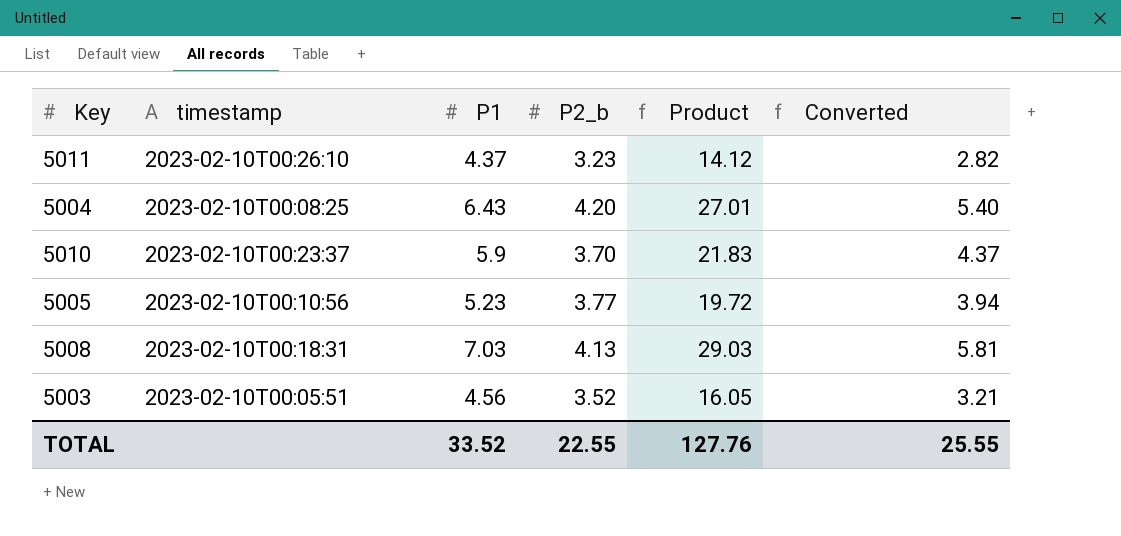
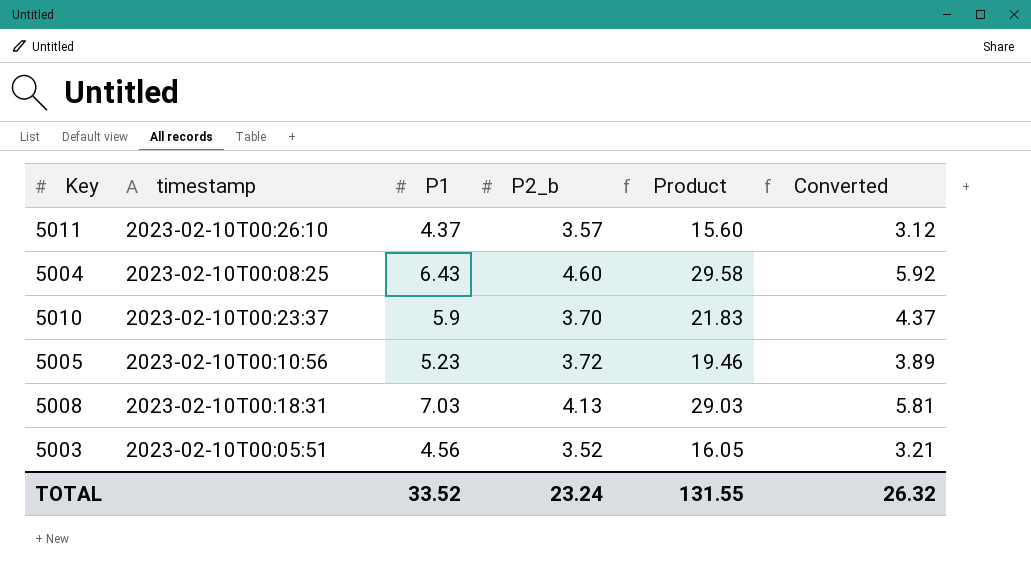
5011 | P2_b: 3.23 -> 3.57
5011 | Product: 14.12 -> 15.60
5011 | Converted: 2.82 -> 3.12
5004 | P2_b: 4.20 -> 4.60
5004 | Product: 27.01 -> 29.58
5004 | Converted: 5.40 -> 5.92
5005 | P2_b: 3.77 -> 3.72
5005 | Product: 19.72 -> 19.46
5005 | Converted: 3.94 -> 3.89
TOTAL | P2_b: 22.55 -> 23.24
TOTAL | Product: 127.76 -> 131.55
TOTAL | Converted: 25.55 -> 26.32

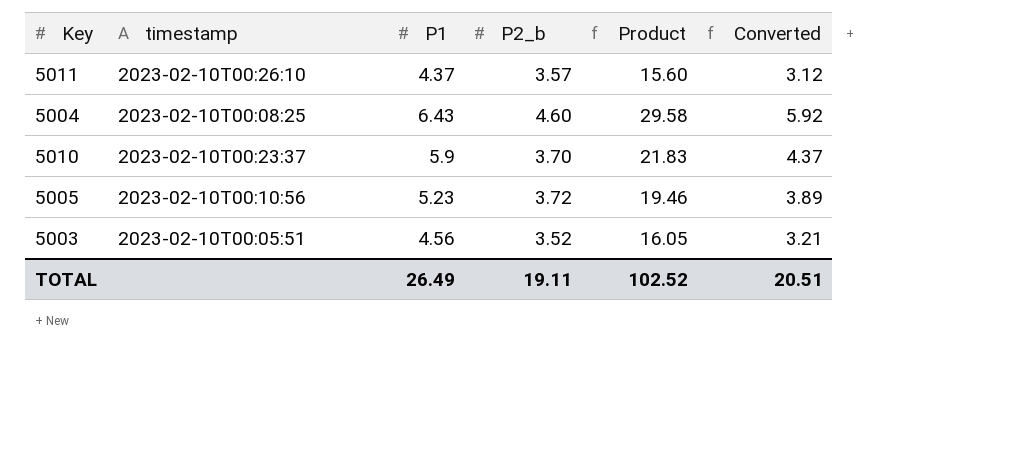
row 5008: 2023-02-10T00:18:31 | 7.03 | 4.13 | 29.03 | 5.81 -> none
TOTAL | P1: 33.52 -> 26.49
TOTAL | P2_b: 23.24 -> 19.11
TOTAL | Product: 131.55 -> 102.52
TOTAL | Converted: 26.32 -> 20.51

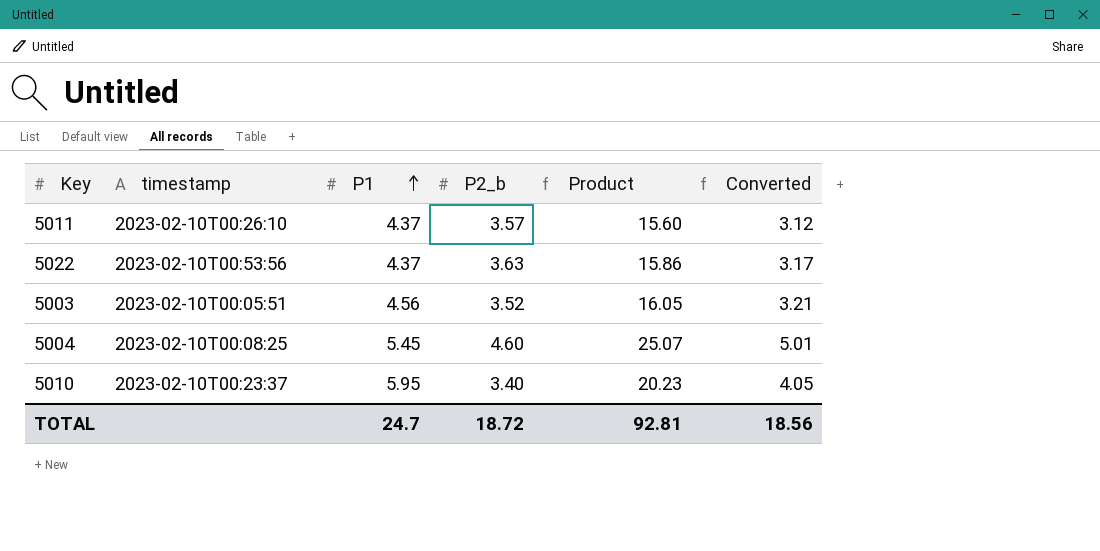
row order: none -> P1 ascending
row 5005: 2023-02-10T00:10:56 | 5.23 | 3.72 | 19.46 | 3.89 -> none
row 5022: none -> 2023-02-10T00:53:56 | 4.37 | 3.63 | 15.86 | 3.17
5004 | P1: 6.43 -> 5.45
5004 | Product: 29.58 -> 25.07
5004 | Converted: 5.92 -> 5.01
5010 | P1: 5.9 -> 5.95
5010 | P2_b: 3.70 -> 3.40
5010 | Product: 21.83 -> 20.23
5010 | Converted: 4.37 -> 4.05
TOTAL | P1: 26.49 -> 24.7
TOTAL | P2_b: 19.11 -> 18.72
TOTAL | Product: 102.52 -> 92.81
TOTAL | Converted: 20.51 -> 18.56

